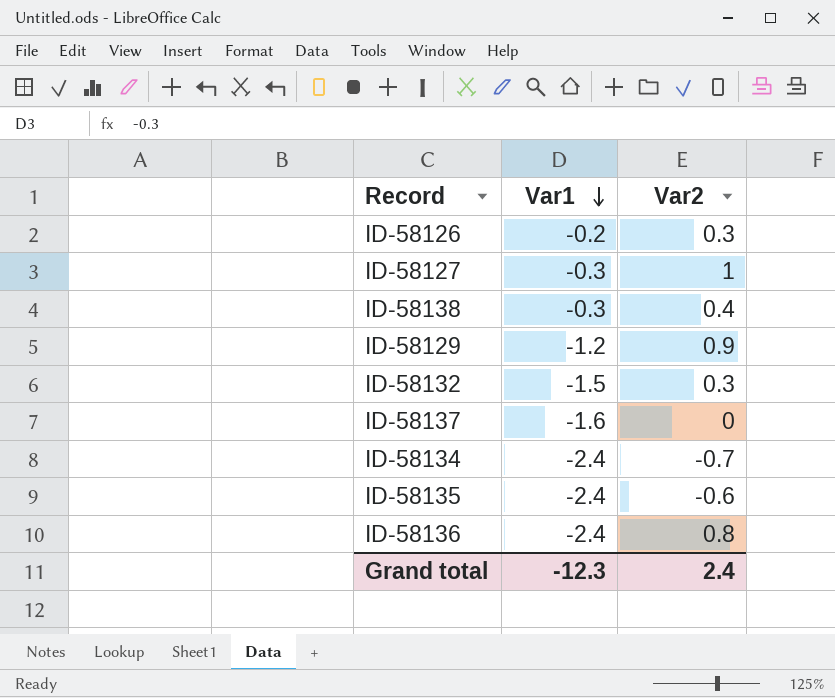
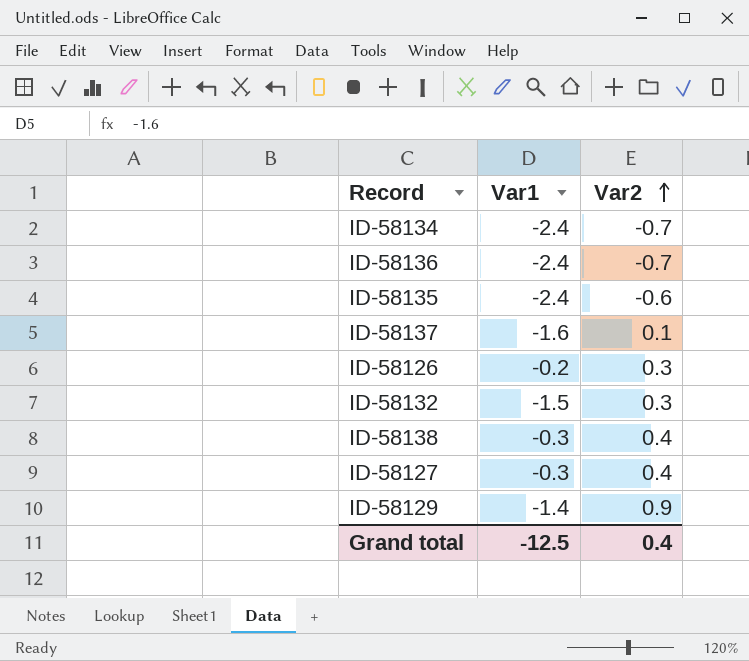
row order: Var1 descending -> Var2 ascending
ID-58136 | Var2: 0.8 -> -0.7
ID-58137 | Var2: 0 -> 0.1
ID-58127 | Var2: 1 -> 0.4
ID-58129 | Var1: -1.2 -> -1.4
Grand total | Var1: -12.3 -> -12.5
Grand total | Var2: 2.4 -> 0.4

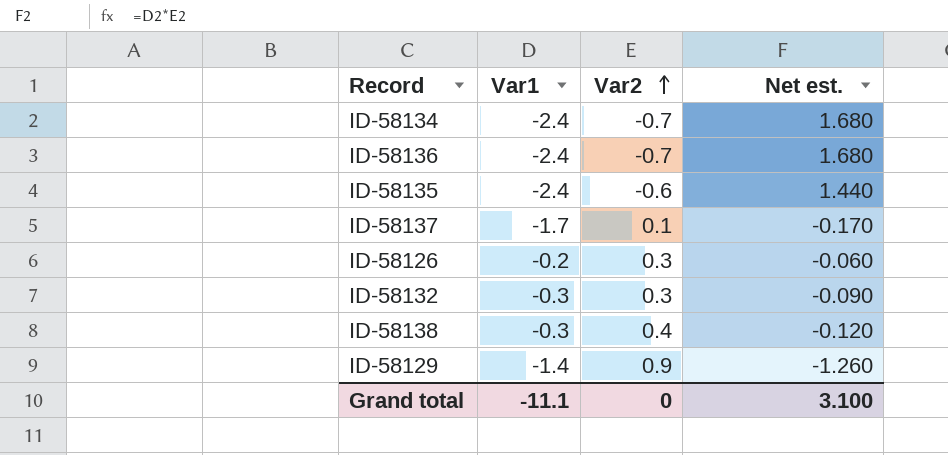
column Net est. | formula: none -> [Var1] * [Var2]
row ID-58127: -0.3 | 0.4 -> none
ID-58137 | Var1: -1.6 -> -1.7
ID-58132 | Var1: -1.5 -> -0.3
Grand total | Var1: -12.5 -> -11.1
Grand total | Var2: 0.4 -> 0

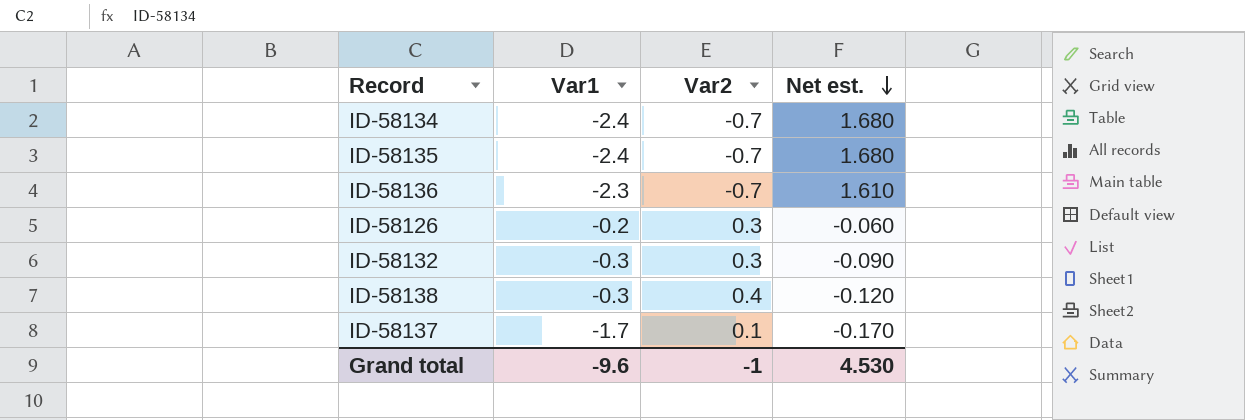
row order: Var2 ascending -> Net est. descending
row ID-58129: -1.4 | 0.9 | -1.260 -> none
ID-58135 | Var2: -0.6 -> -0.7
ID-58135 | Net est.: 1.440 -> 1.680
ID-58136 | Var1: -2.4 -> -2.3
ID-58136 | Net est.: 1.680 -> 1.610
Grand total | Var1: -11.1 -> -9.6
Grand total | Var2: 0 -> -1
Grand total | Net est.: 3.100 -> 4.530

